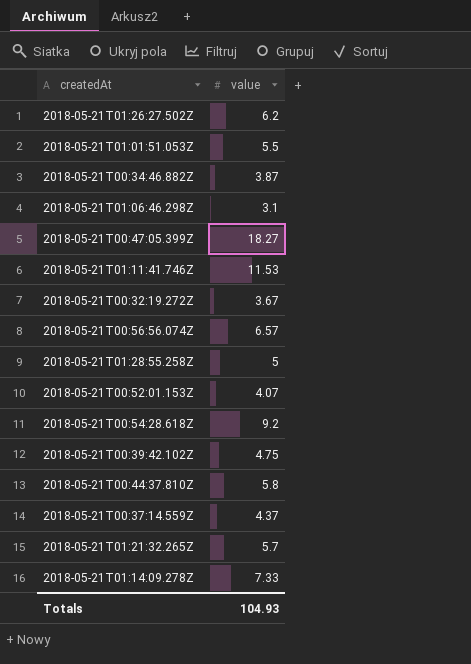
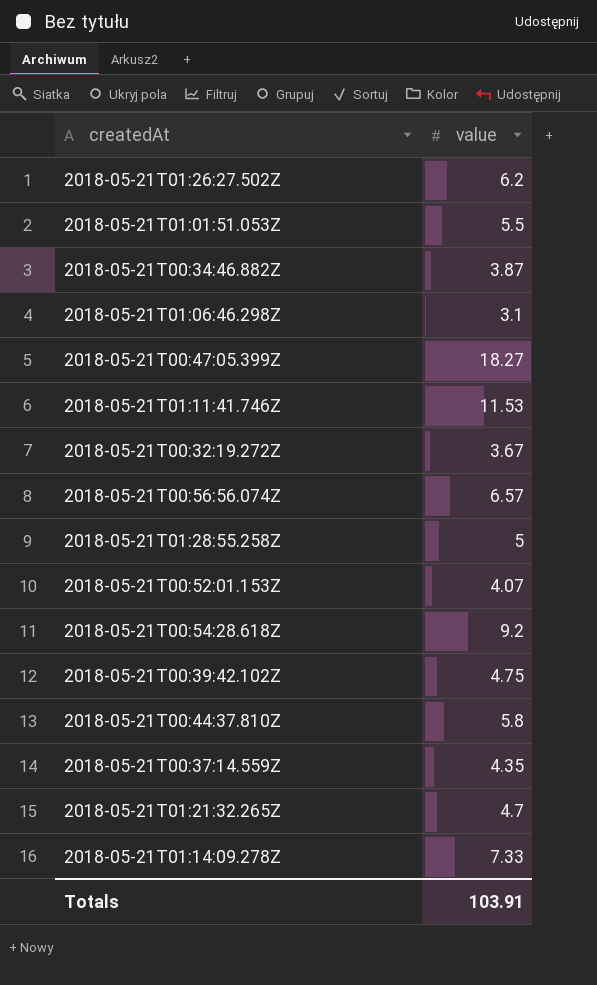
2018-05-21T00:37:14.559Z | value: 4.37 -> 4.35
2018-05-21T01:21:32.265Z | value: 5.7 -> 4.7
Totals | value: 104.93 -> 103.91

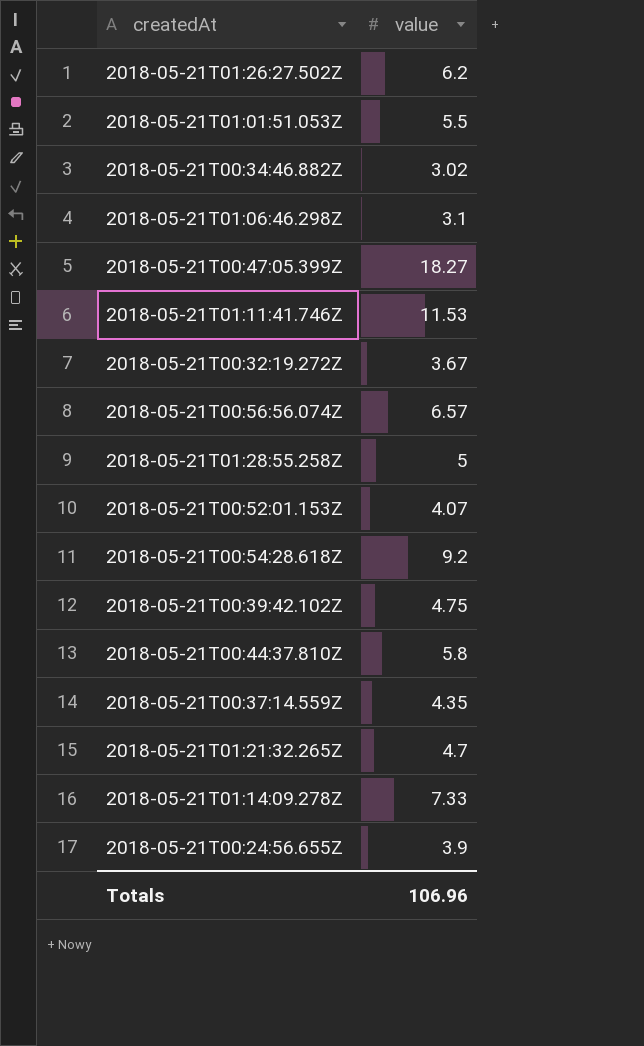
2018-05-21T00:34:46.882Z | value: 3.87 -> 3.02
row 2018-05-21T00:24:56.655Z: none -> 3.9
Totals | value: 103.91 -> 106.96

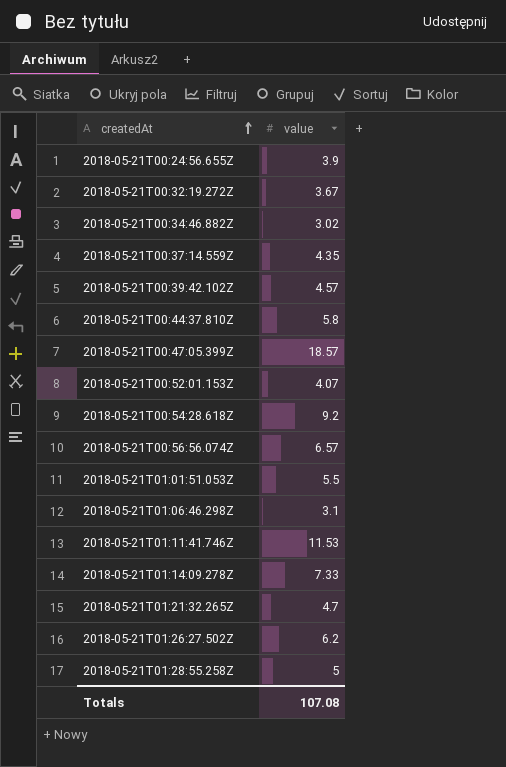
row order: none -> createdAt ascending
2018-05-21T00:39:42.102Z | value: 4.75 -> 4.57
2018-05-21T00:47:05.399Z | value: 18.27 -> 18.57
Totals | value: 106.96 -> 107.08

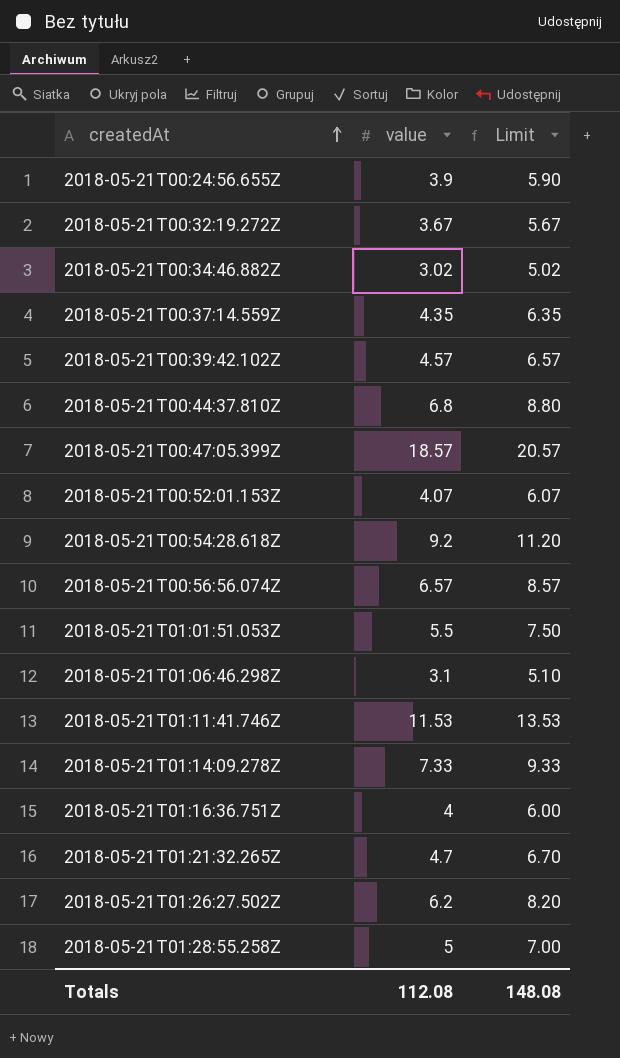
column Limit | formula: none -> [value] + 2
2018-05-21T00:44:37.810Z | value: 5.8 -> 6.8
row 2018-05-21T01:16:36.751Z: none -> 4 | 6.00
Totals | value: 107.08 -> 112.08

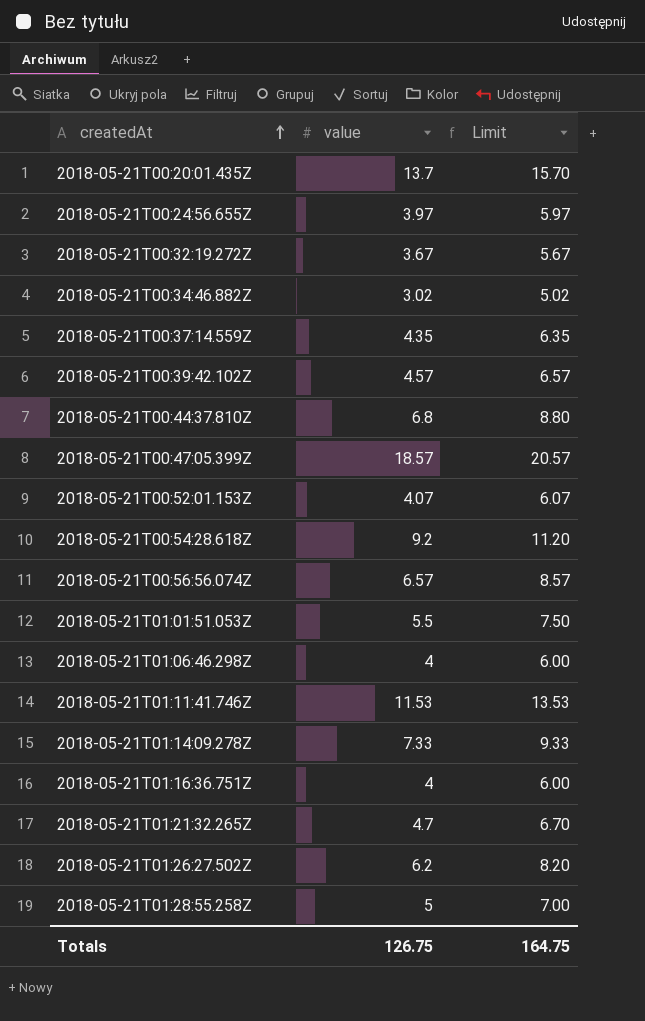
row 2018-05-21T00:20:01.435Z: none -> 13.7 | 15.70
2018-05-21T00:24:56.655Z | value: 3.9 -> 3.97
2018-05-21T00:24:56.655Z | Limit: 5.90 -> 5.97
2018-05-21T01:06:46.298Z | value: 3.1 -> 4
2018-05-21T01:06:46.298Z | Limit: 5.10 -> 6.00
Totals | value: 112.08 -> 126.75
Totals | Limit: 148.08 -> 164.75

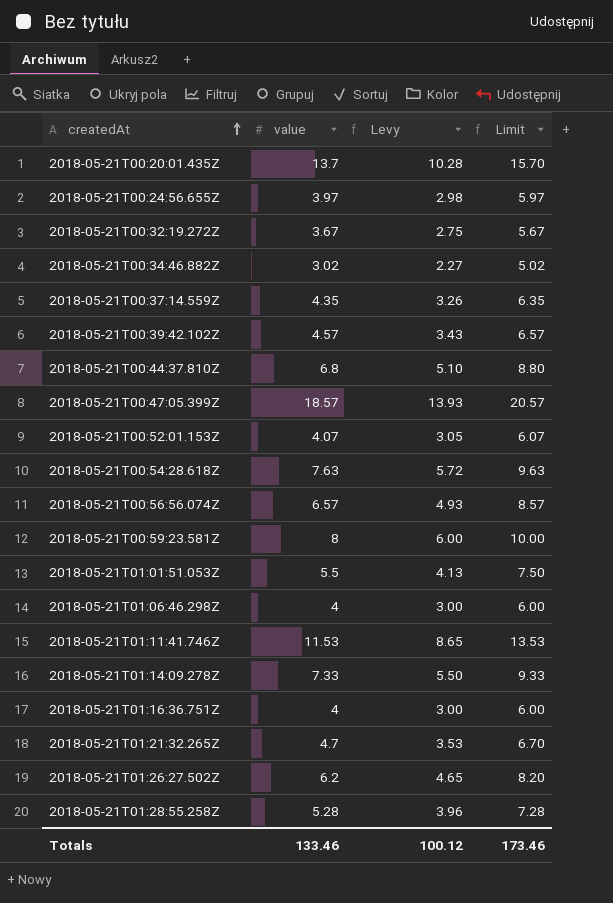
column Levy | formula: none -> [value] * 0.75
2018-05-21T00:54:28.618Z | value: 9.2 -> 7.63
2018-05-21T00:54:28.618Z | Limit: 11.20 -> 9.63
row 2018-05-21T00:59:23.581Z: none -> 8 | 6.00 | 10.00
2018-05-21T01:28:55.258Z | value: 5 -> 5.28
2018-05-21T01:28:55.258Z | Limit: 7.00 -> 7.28
Totals | value: 126.75 -> 133.46
Totals | Limit: 164.75 -> 173.46

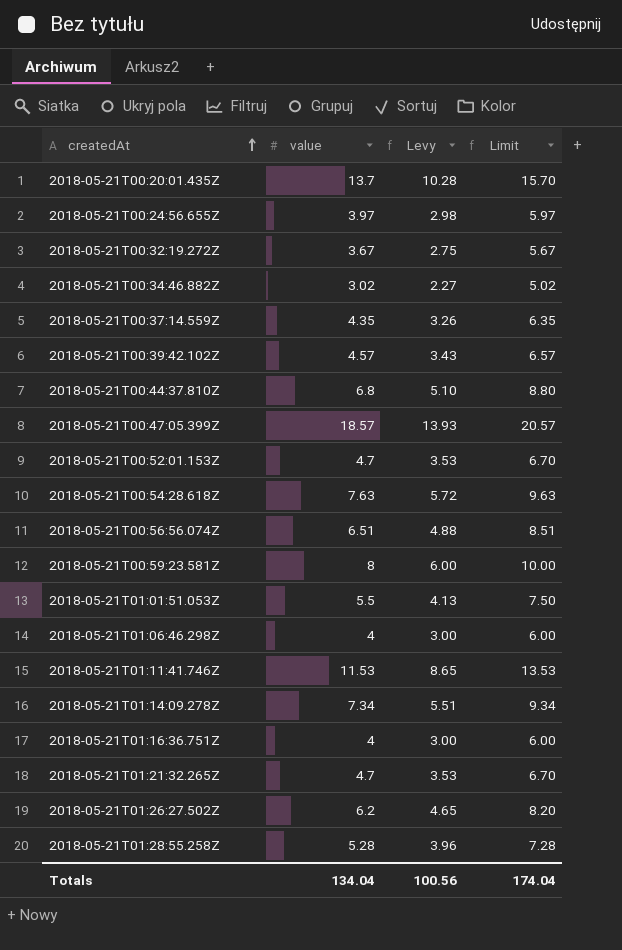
2018-05-21T00:52:01.153Z | value: 4.07 -> 4.7
2018-05-21T00:52:01.153Z | Levy: 3.05 -> 3.53
2018-05-21T00:52:01.153Z | Limit: 6.07 -> 6.70
2018-05-21T00:56:56.074Z | value: 6.57 -> 6.51
2018-05-21T00:56:56.074Z | Levy: 4.93 -> 4.88
2018-05-21T00:56:56.074Z | Limit: 8.57 -> 8.51
2018-05-21T01:14:09.278Z | value: 7.33 -> 7.34
2018-05-21T01:14:09.278Z | Levy: 5.50 -> 5.51
2018-05-21T01:14:09.278Z | Limit: 9.33 -> 9.34
Totals | value: 133.46 -> 134.04
Totals | Levy: 100.12 -> 100.56
Totals | Limit: 173.46 -> 174.04

